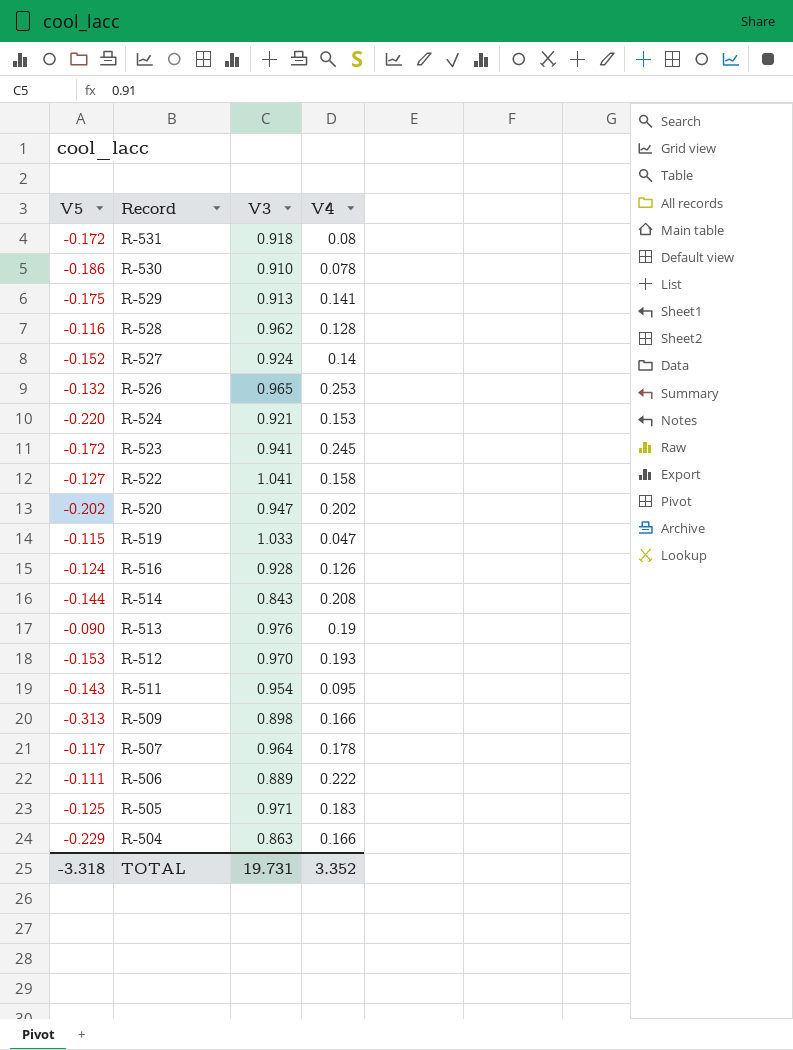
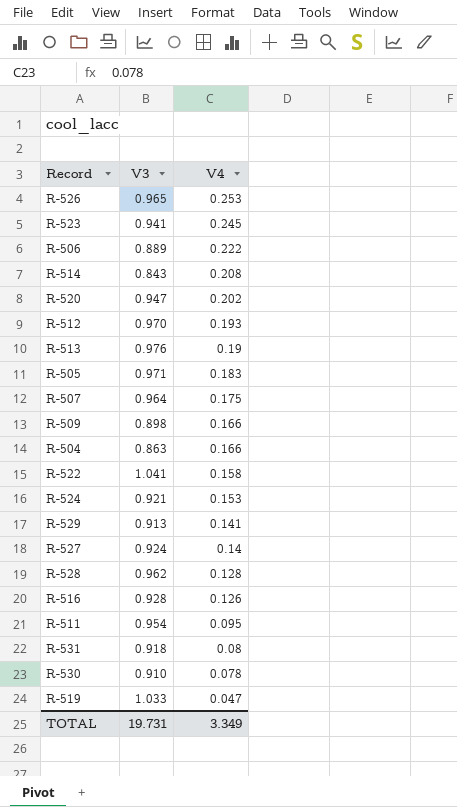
row order: Record descending -> V4 descending
column V5 | position: 1 -> none
R-507 | V4: 0.178 -> 0.175
TOTAL | V4: 3.352 -> 3.349

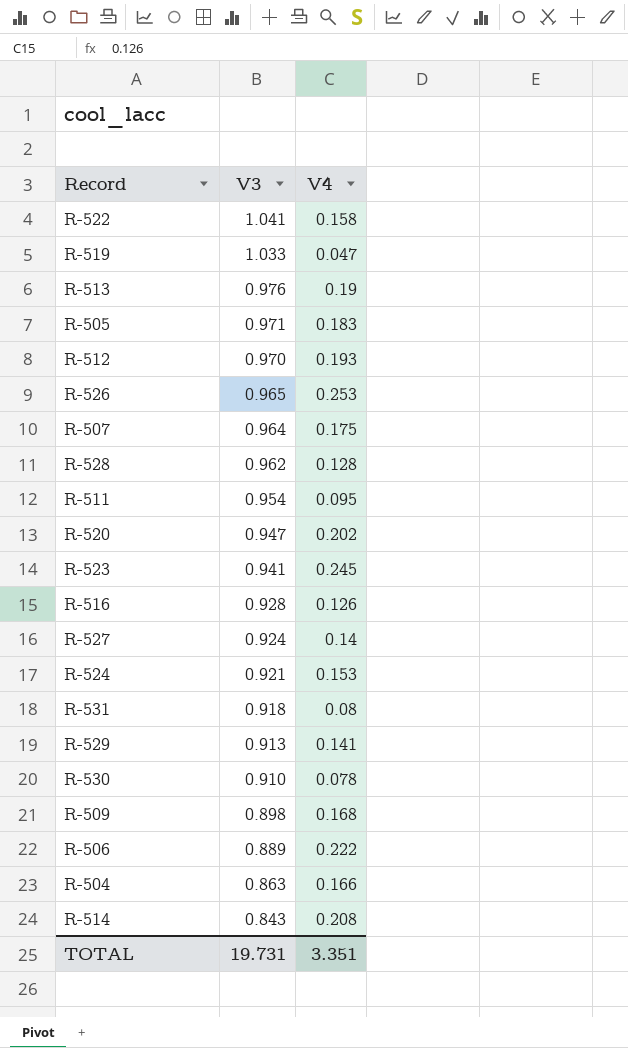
row order: V4 descending -> V3 descending
R-509 | V4: 0.166 -> 0.168
TOTAL | V4: 3.349 -> 3.351

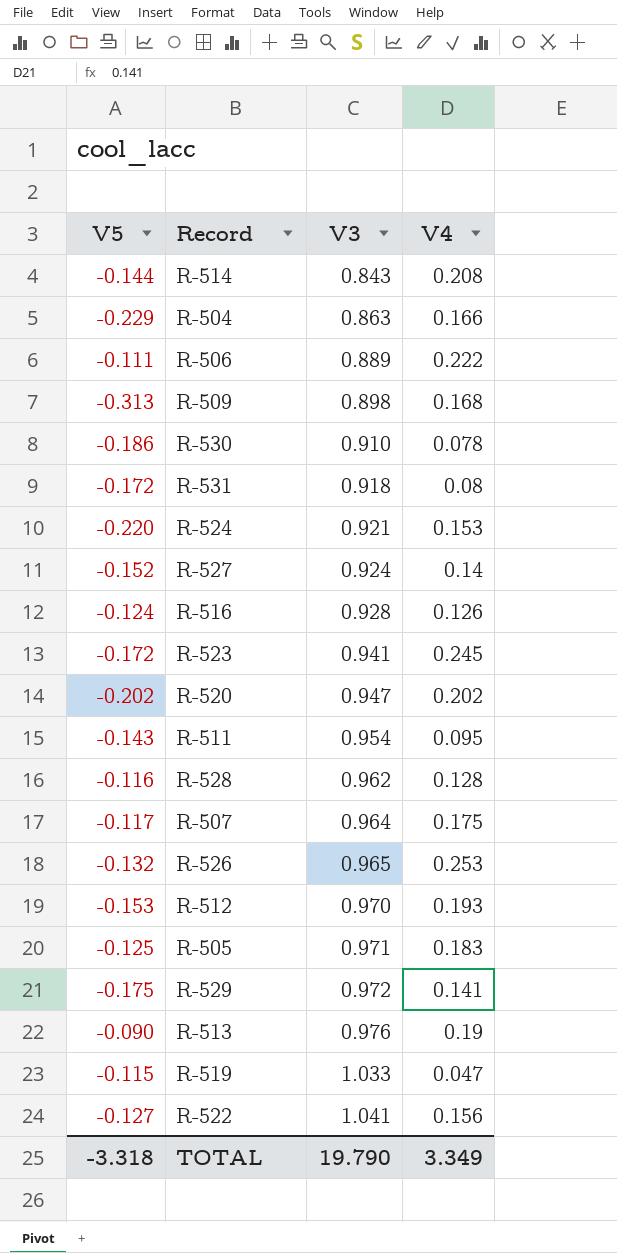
row order: V3 descending -> V3 ascending
column V5 | position: none -> 1
R-529 | V3: 0.913 -> 0.972
R-522 | V4: 0.158 -> 0.156
TOTAL | V3: 19.731 -> 19.790
TOTAL | V4: 3.351 -> 3.349

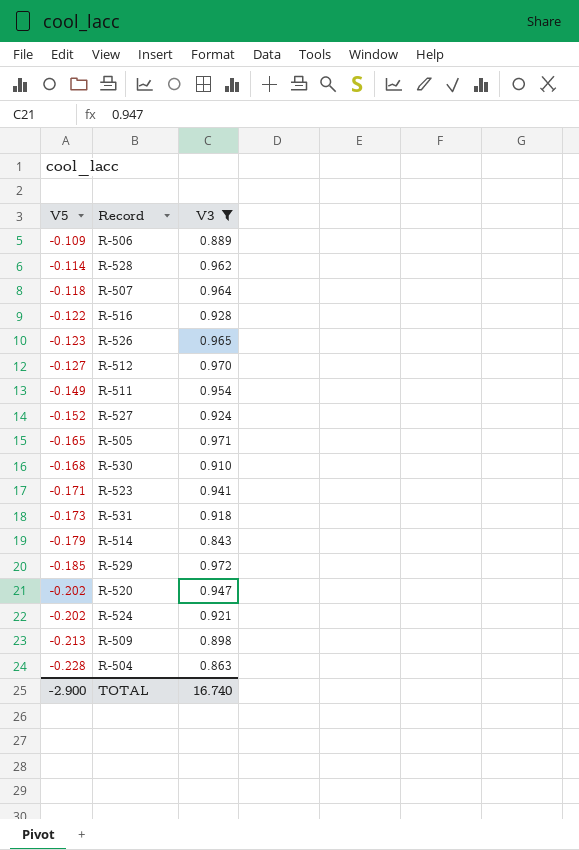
filter: none -> V3 <= 0.972
row order: V3 ascending -> V5 descending
column V4 | position: 4 -> none
R-506 | V5: -0.111 -> -0.109
R-528 | V5: -0.116 -> -0.114
R-507 | V5: -0.117 -> -0.118
R-516 | V5: -0.124 -> -0.122
R-526 | V5: -0.132 -> -0.123
R-512 | V5: -0.153 -> -0.127
R-511 | V5: -0.143 -> -0.149
R-505 | V5: -0.125 -> -0.165
R-530 | V5: -0.186 -> -0.168
R-523 | V5: -0.172 -> -0.171
R-531 | V5: -0.172 -> -0.173
R-514 | V5: -0.144 -> -0.179
R-529 | V5: -0.175 -> -0.185
R-524 | V5: -0.220 -> -0.202
R-509 | V5: -0.313 -> -0.213
R-504 | V5: -0.229 -> -0.228
TOTAL | V5: -3.318 -> -2.900
TOTAL | V3: 19.790 -> 16.740

